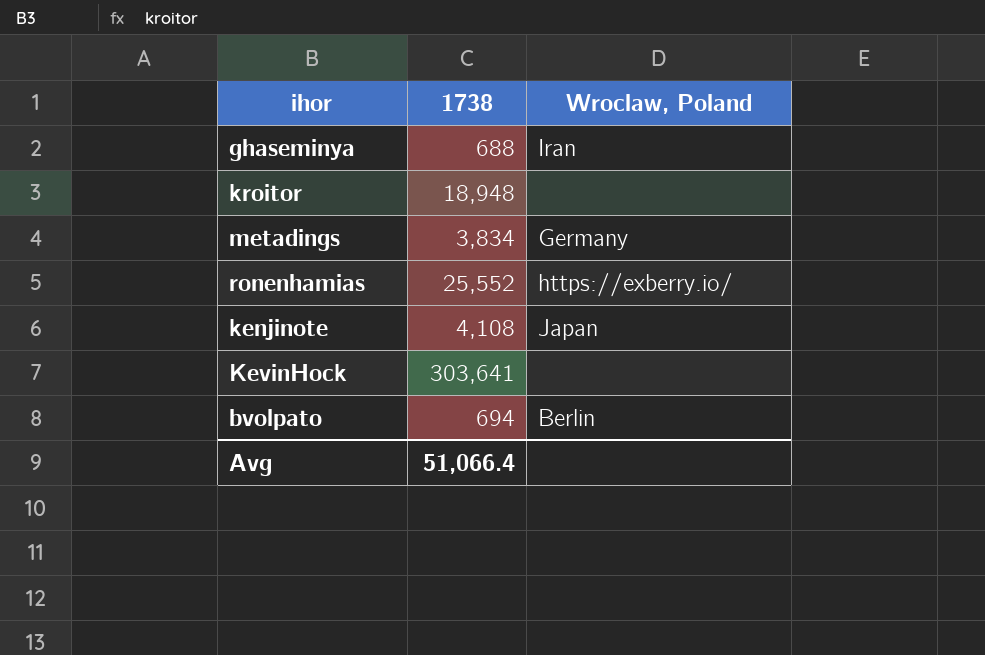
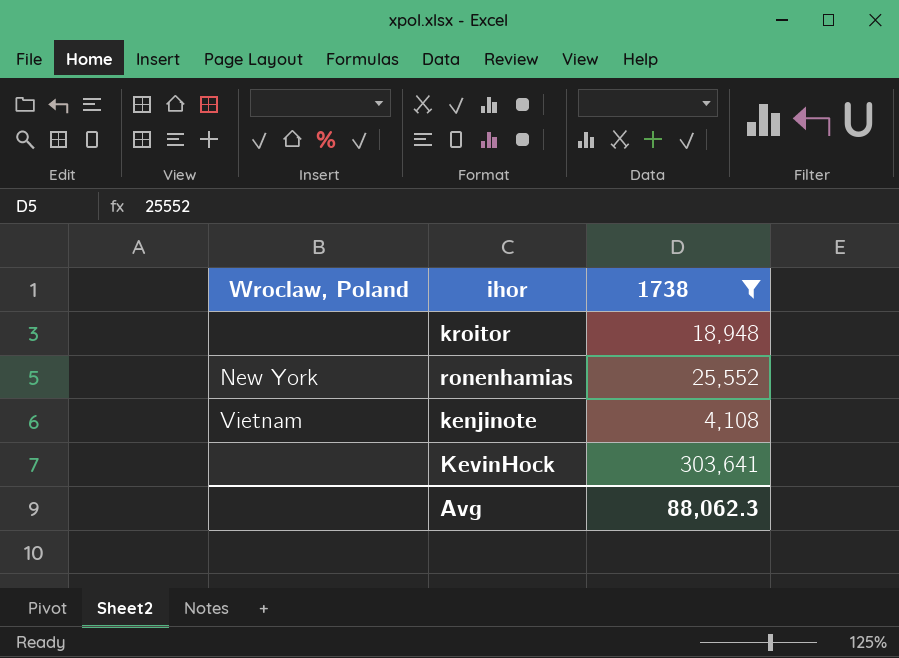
filter: none -> 1738 >= 4,108
column Wroclaw, Poland | position: 3 -> 1
ronenhamias | Wroclaw, Poland: https://exberry.io/ -> New York
kenjinote | Wroclaw, Poland: Japan -> Vietnam
Avg | 1738: 51,066.4 -> 88,062.3

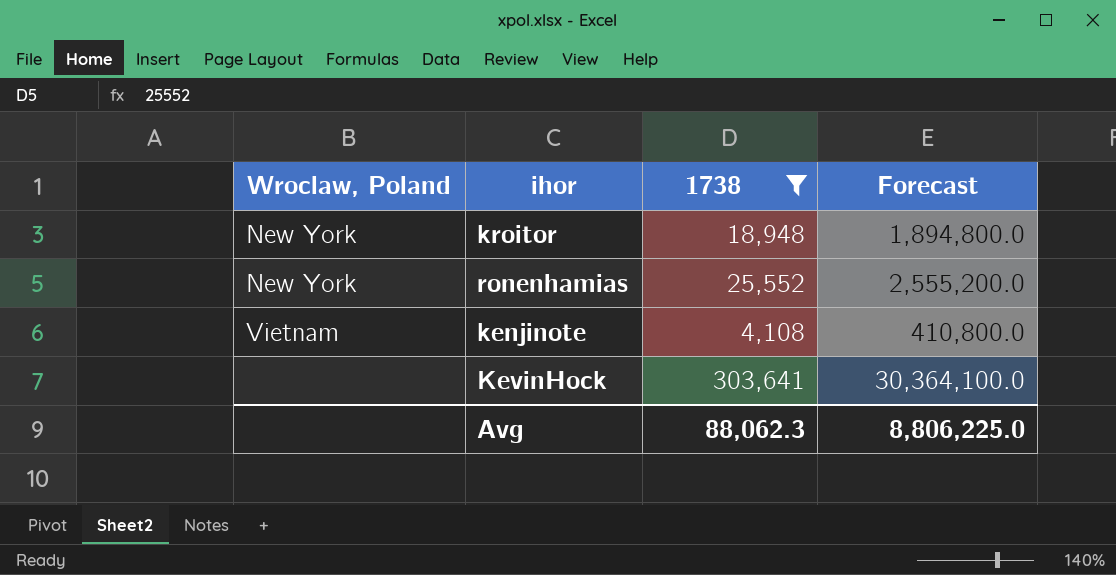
column Forecast | formula: none -> [1738] * 100
kroitor | Wroclaw, Poland: none -> New York

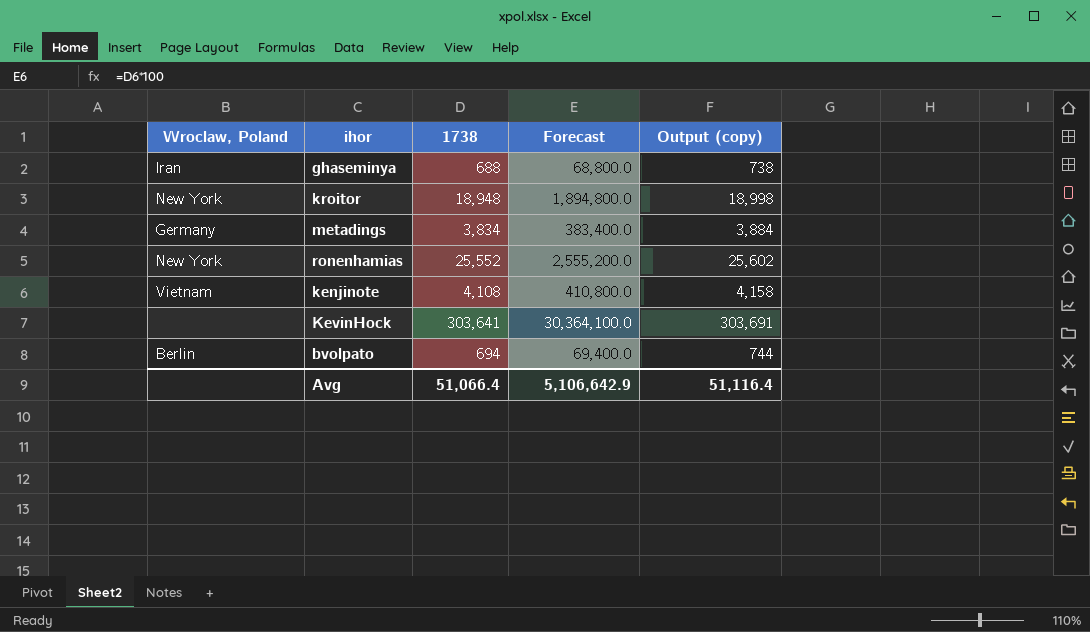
filter: 1738 >= 4,108 -> none
column Output (copy) | formula: none -> [1738] + 50
Avg | 1738: 88,062.3 -> 51,066.4
Avg | Forecast: 8,806,225.0 -> 5,106,642.9

